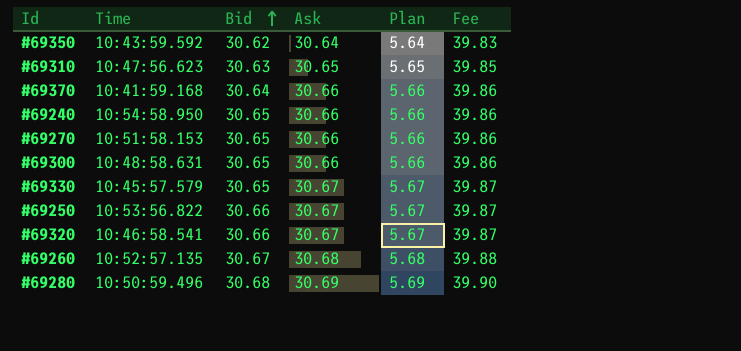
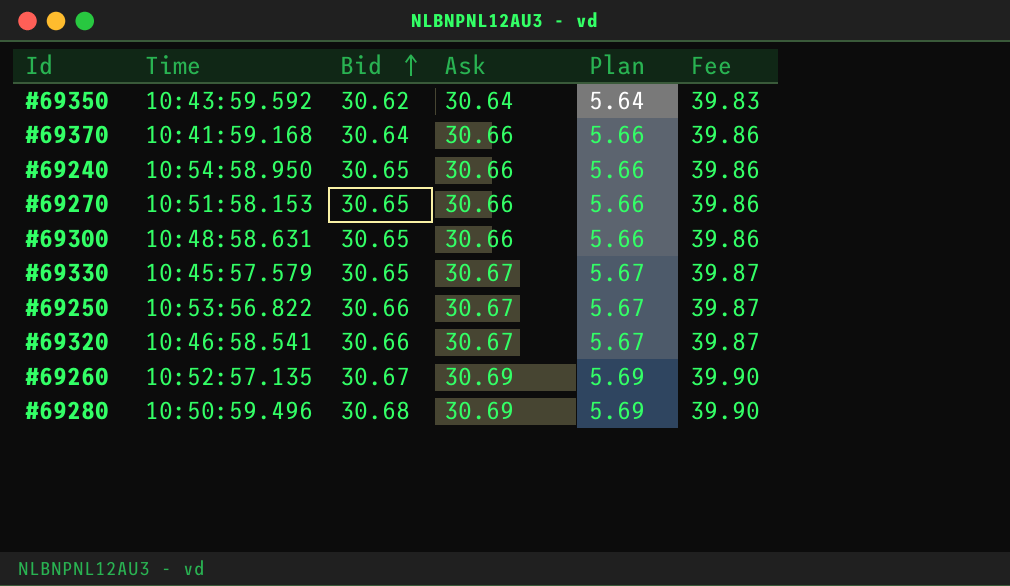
row #69310: 10:47:56.623 | 30.63 | 30.65 | 5.65 | 39.85 -> none
#69260 | Ask: 30.68 -> 30.69
#69260 | Plan: 5.68 -> 5.69
#69260 | Fee: 39.88 -> 39.90

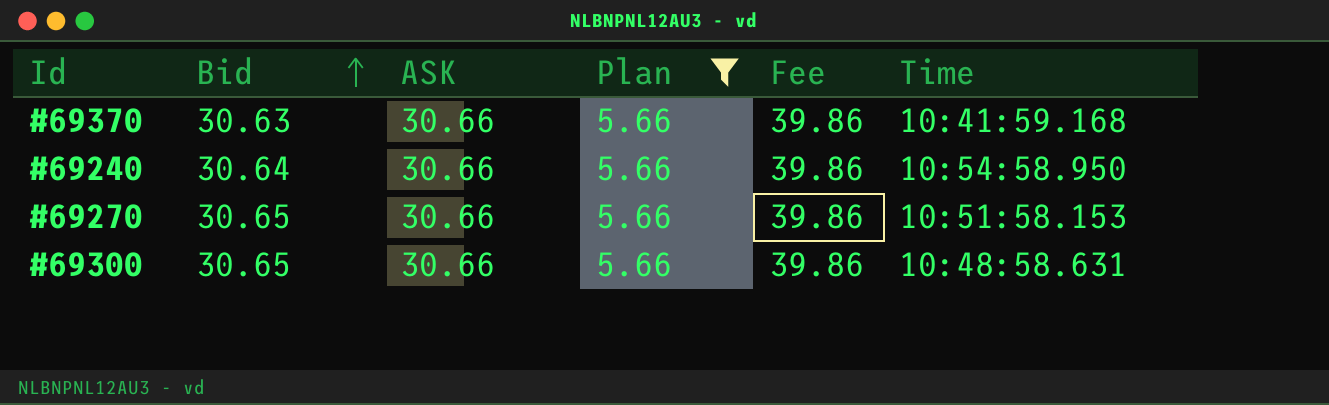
filter: none -> Plan = 5.66
column name: Ask -> ASK
column Time | position: 2 -> 6
#69370 | Bid: 30.64 -> 30.63
#69240 | Bid: 30.65 -> 30.64

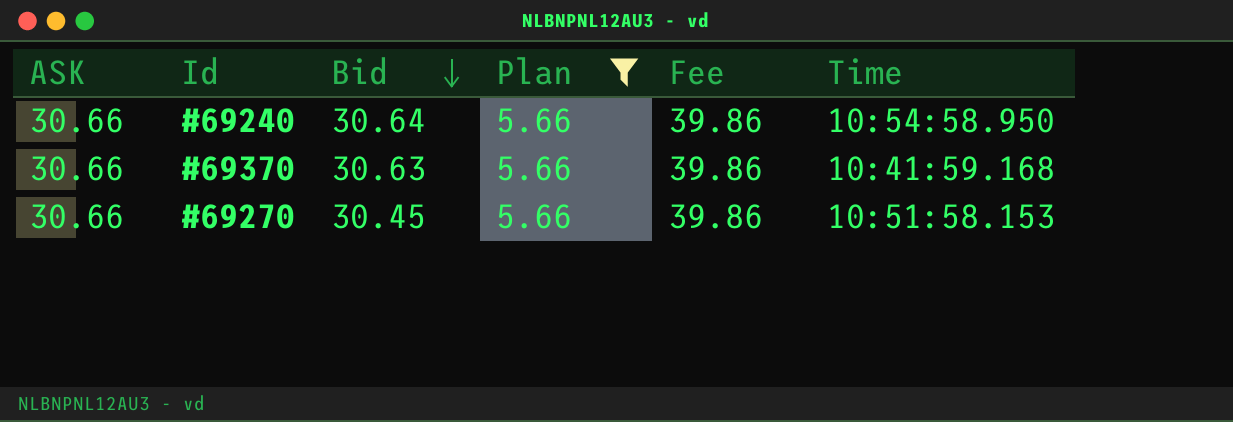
row order: Bid ascending -> Bid descending
column ASK | position: 3 -> 1
row #69300: 30.65 | 30.66 | 5.66 | 39.86 | 10:48:58.631 -> none
#69270 | Bid: 30.65 -> 30.45

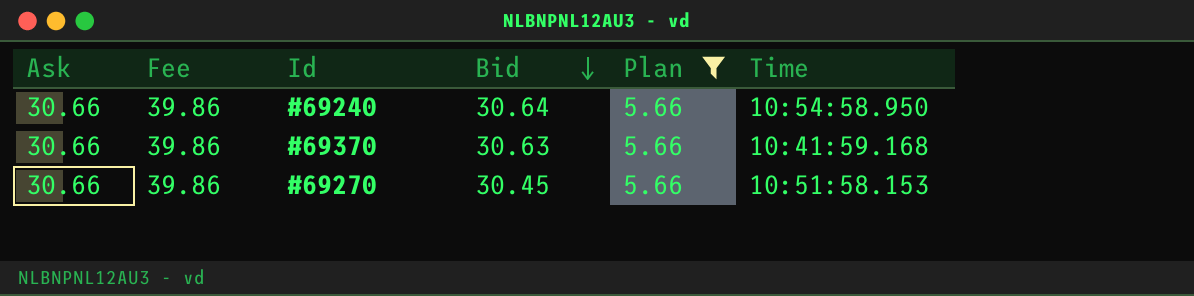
column name: ASK -> Ask
column Fee | position: 5 -> 2

